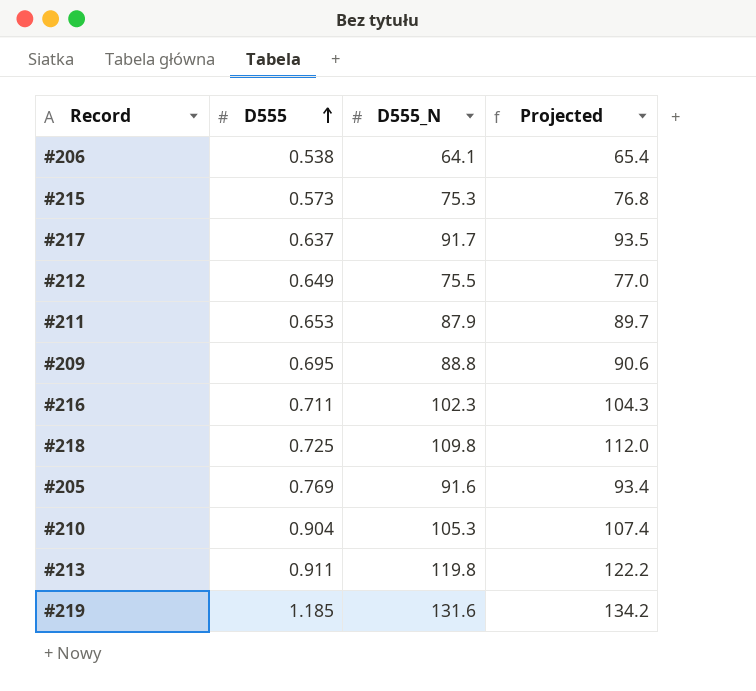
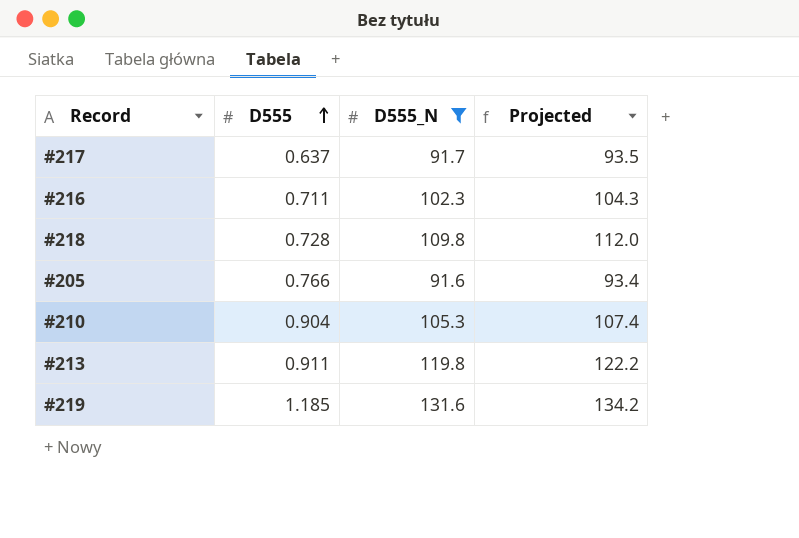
filter: none -> D555_N >= 91.6
#218 | D555: 0.725 -> 0.728
#205 | D555: 0.769 -> 0.766

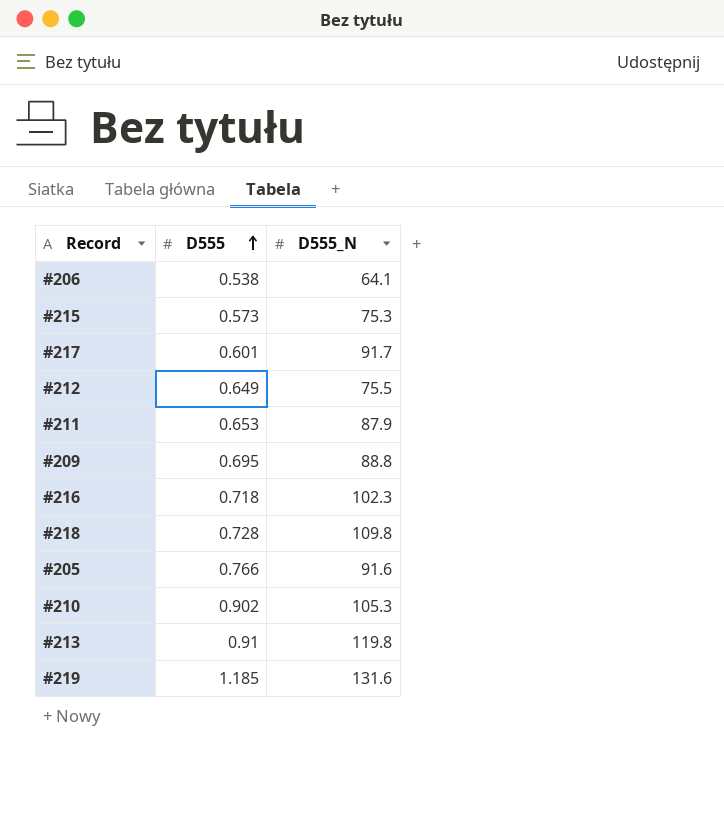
filter: D555_N >= 91.6 -> none
column Projected | formula: [D555_N] * 1.02 -> none
#217 | D555: 0.637 -> 0.601
#216 | D555: 0.711 -> 0.718
#210 | D555: 0.904 -> 0.902
#213 | D555: 0.911 -> 0.91

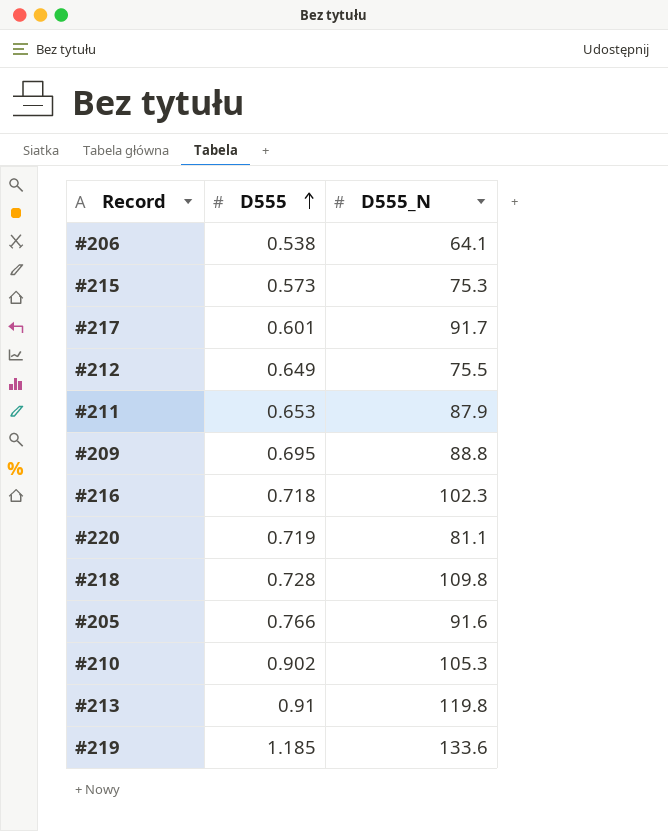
row #220: none -> 0.719 | 81.1
#219 | D555_N: 131.6 -> 133.6

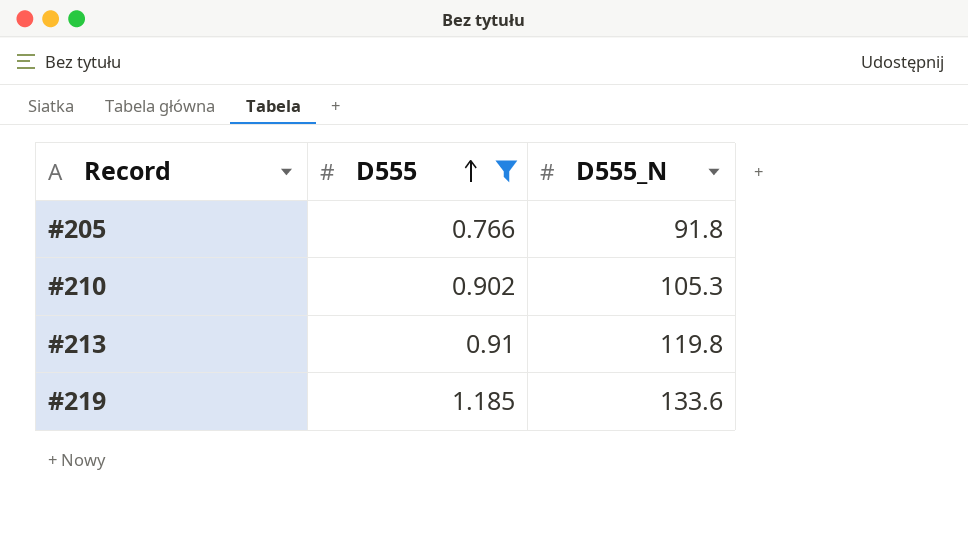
filter: none -> D555 >= 0.766
#205 | D555_N: 91.6 -> 91.8

